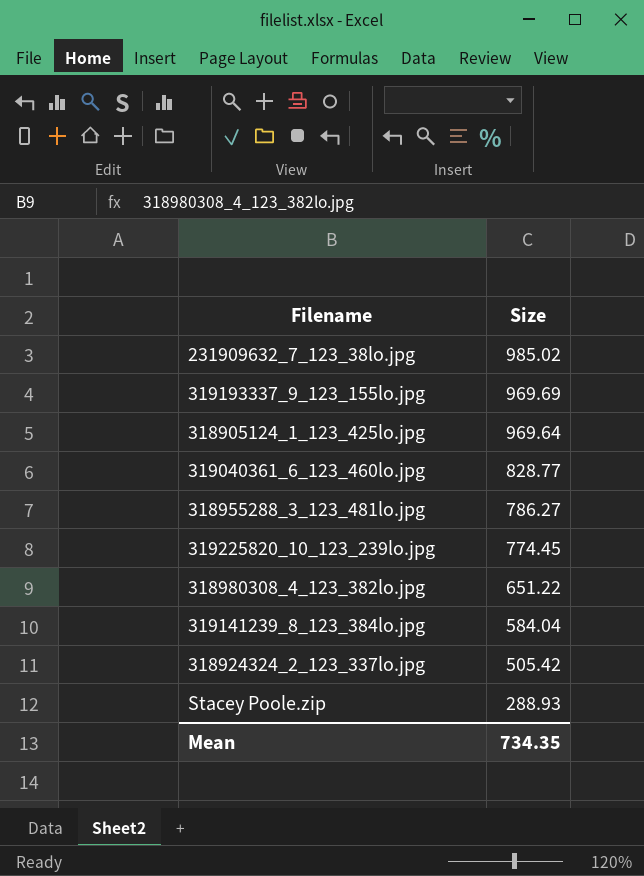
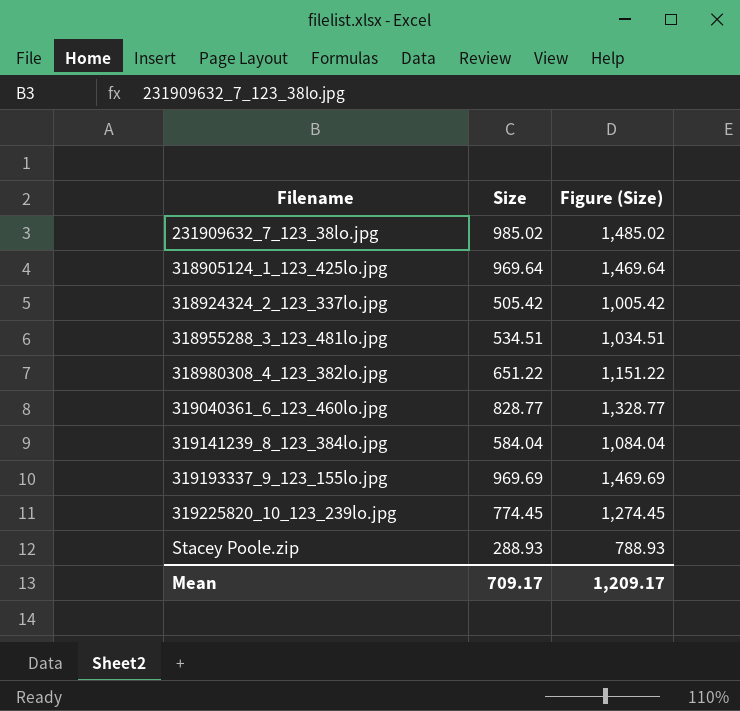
row order: Size descending -> Filename ascending
column Figure (Size) | formula: none -> [Size] + 500
318955288_3_123_481lo.jpg | Size: 786.27 -> 534.51
Mean | Size: 734.35 -> 709.17

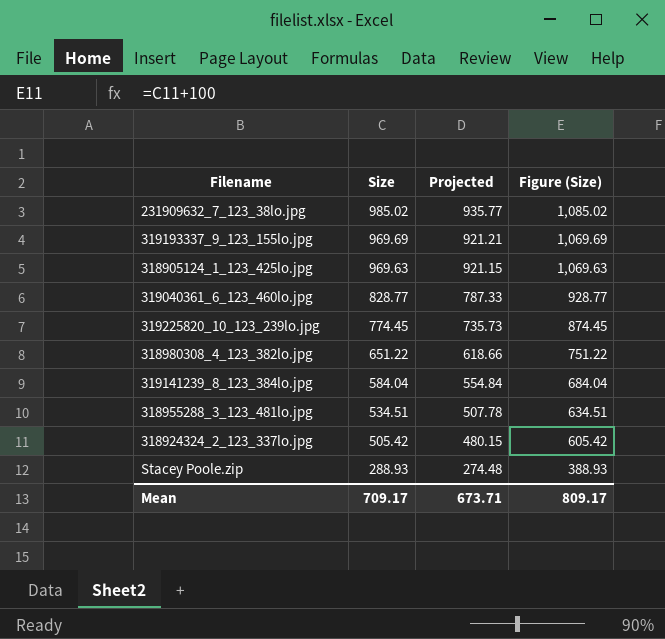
row order: Filename ascending -> Size descending
column Projected | formula: none -> [Size] * 0.95
column Figure (Size) | formula: [Size] + 500 -> [Size] + 100
318905124_1_123_425lo.jpg | Size: 969.64 -> 969.63
Mean | Figure (Size): 1,209.17 -> 809.17

